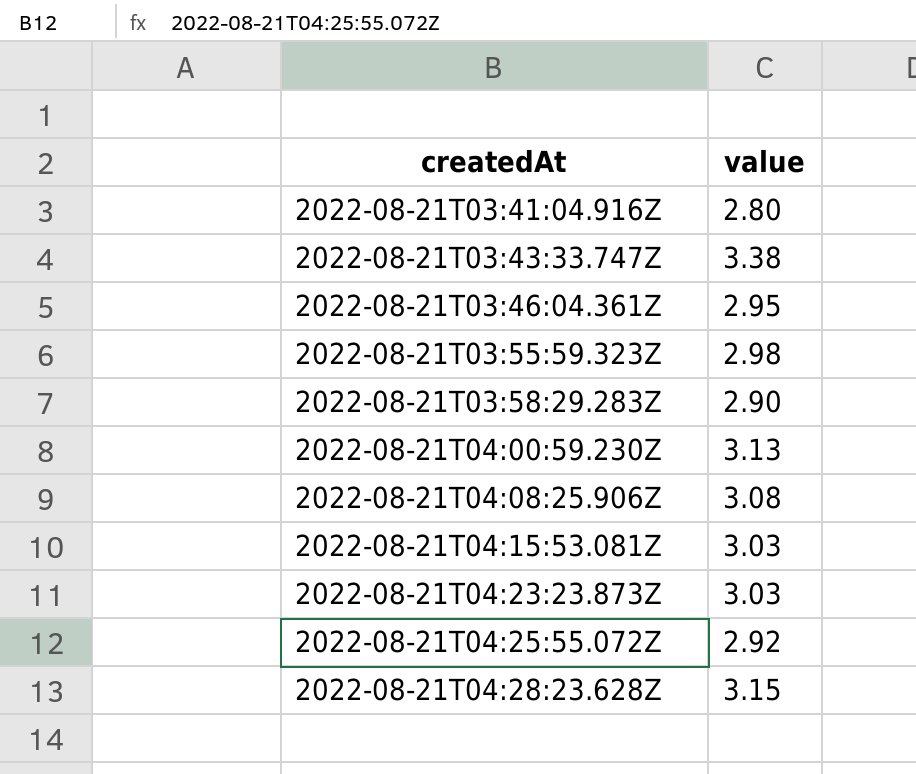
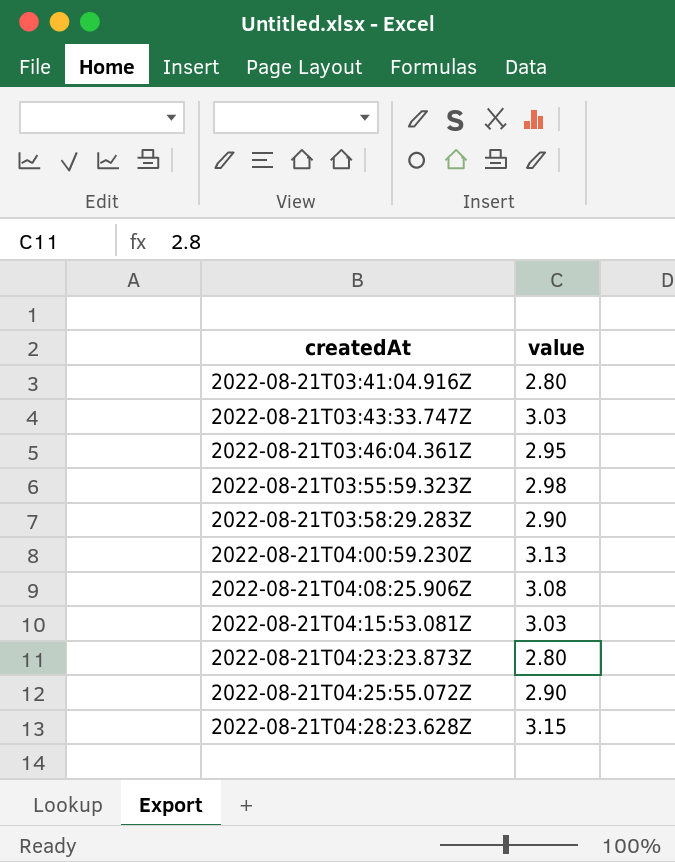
2022-08-21T03:43:33.747Z | value: 3.38 -> 3.03
2022-08-21T04:23:23.873Z | value: 3.03 -> 2.80
2022-08-21T04:25:55.072Z | value: 2.92 -> 2.90

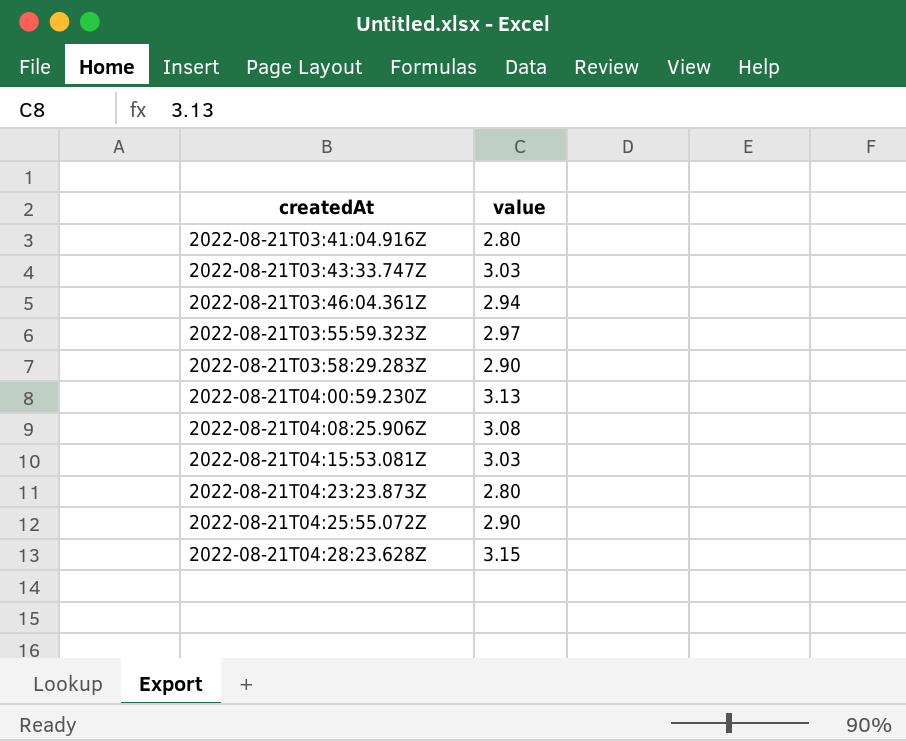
2022-08-21T03:46:04.361Z | value: 2.95 -> 2.94
2022-08-21T03:55:59.323Z | value: 2.98 -> 2.97

